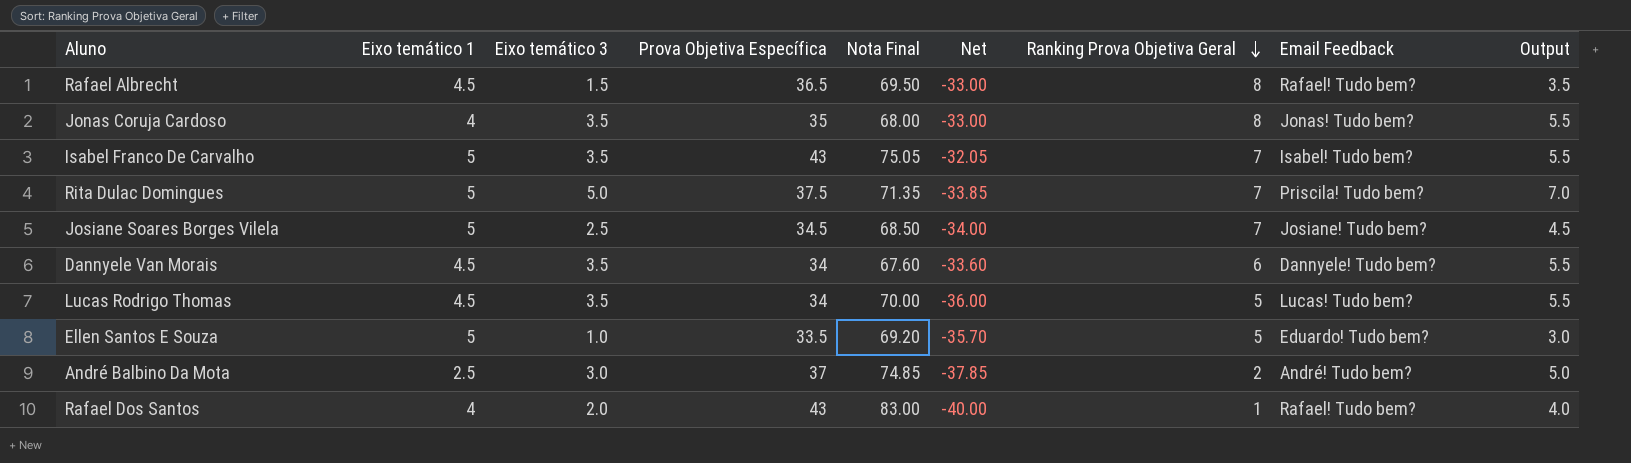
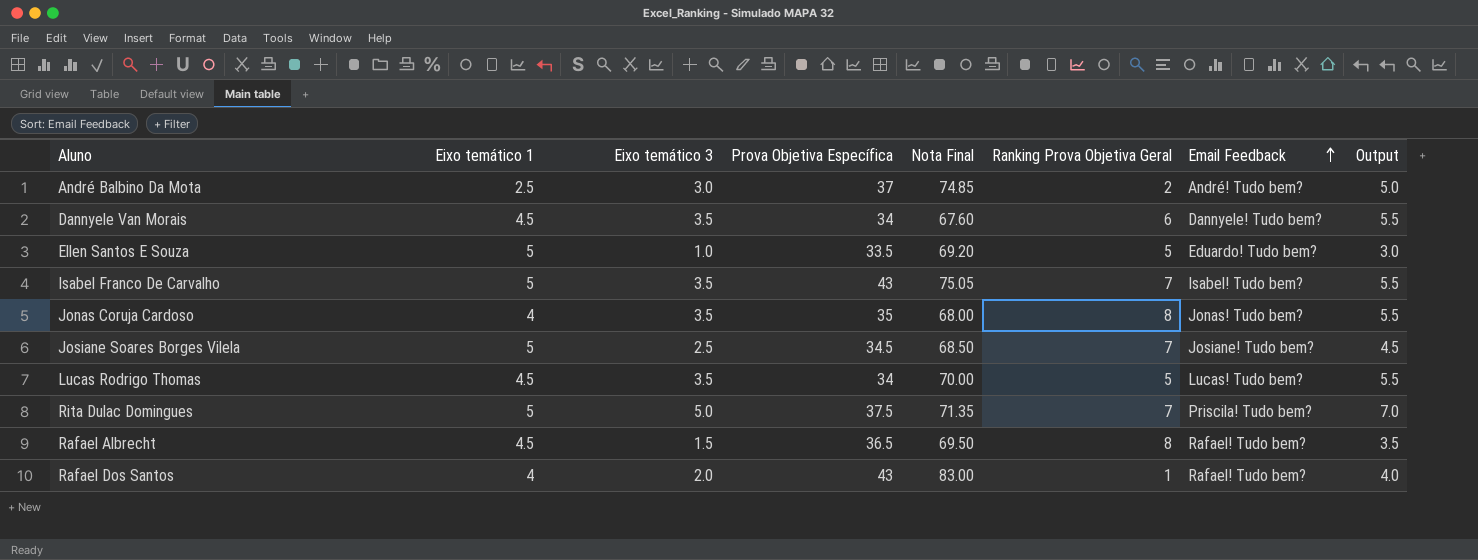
row order: Ranking Prova Objetiva Geral descending -> Email Feedback ascending
column Net | formula: [Prova Objetiva Específica] - [Nota Final] -> none

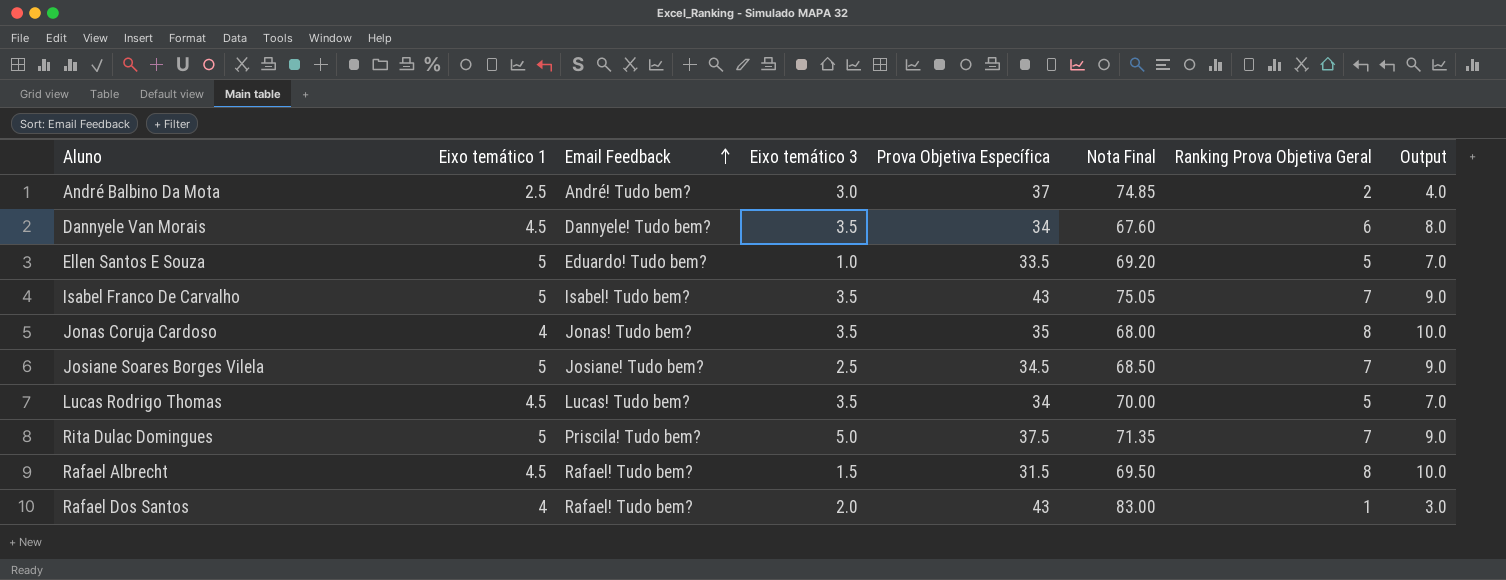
column Email Feedback | position: 7 -> 3
column Output | formula: [Eixo temático 3] + 2 -> [Ranking Prova Objetiva Geral] + 2
Rafael Albrecht | Prova Objetiva Específica: 36.5 -> 31.5

